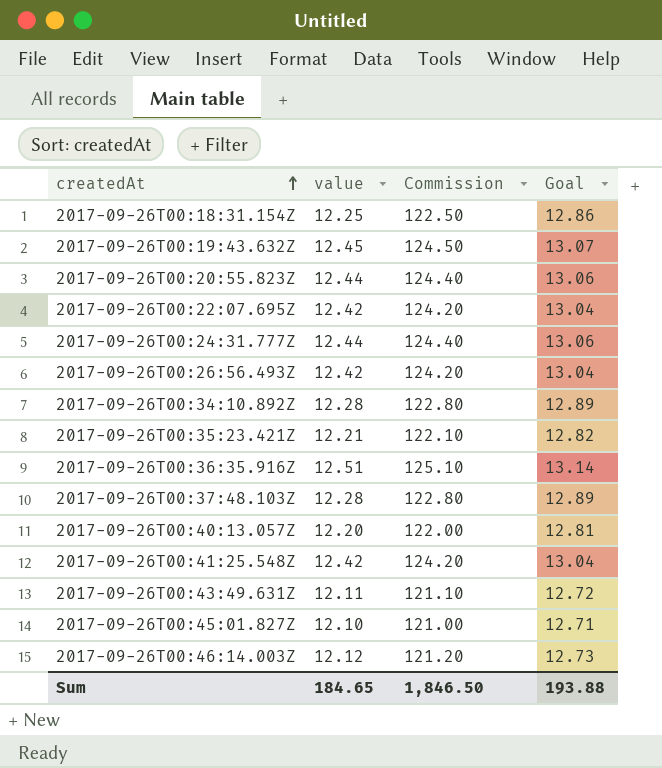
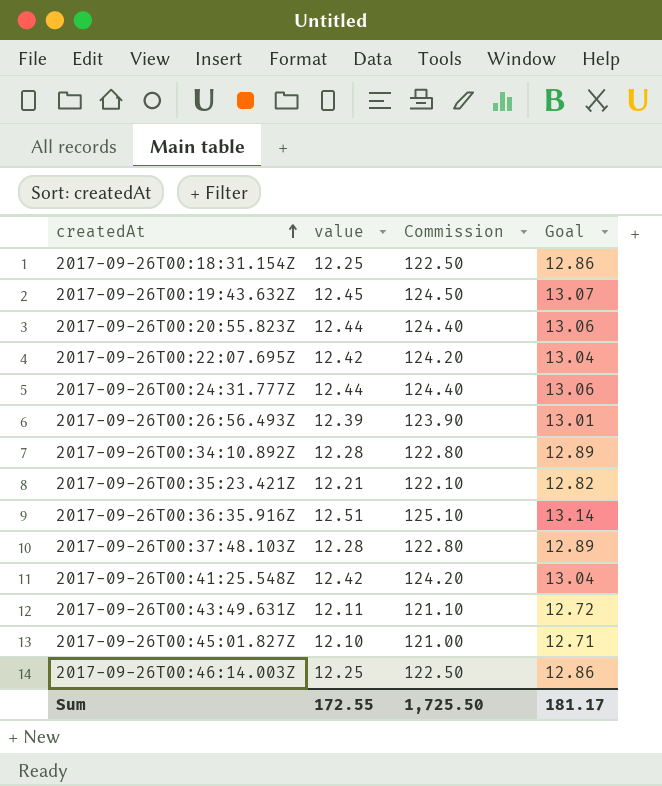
row 2017-09-26T00:40:13.057Z: 12.20 | 122.00 | 12.81 -> none
2017-09-26T00:26:56.493Z | value: 12.42 -> 12.39
2017-09-26T00:26:56.493Z | Commission: 124.20 -> 123.90
2017-09-26T00:26:56.493Z | Goal: 13.04 -> 13.01
2017-09-26T00:46:14.003Z | value: 12.12 -> 12.25
2017-09-26T00:46:14.003Z | Commission: 121.20 -> 122.50
2017-09-26T00:46:14.003Z | Goal: 12.73 -> 12.86
Sum | value: 184.65 -> 172.55
Sum | Commission: 1,846.50 -> 1,725.50
Sum | Goal: 193.88 -> 181.17

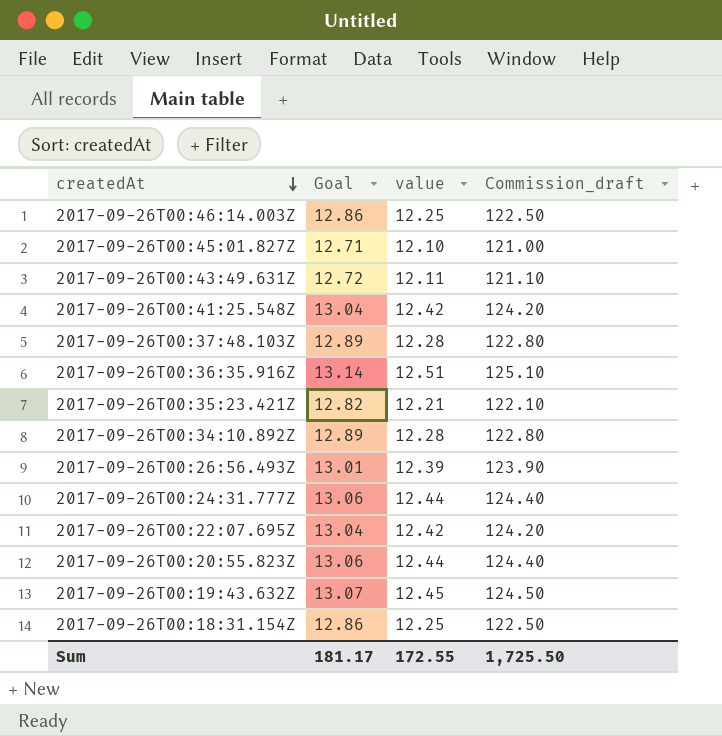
row order: createdAt ascending -> createdAt descending
column Goal | position: 4 -> 2
column name: Commission -> Commission_draft

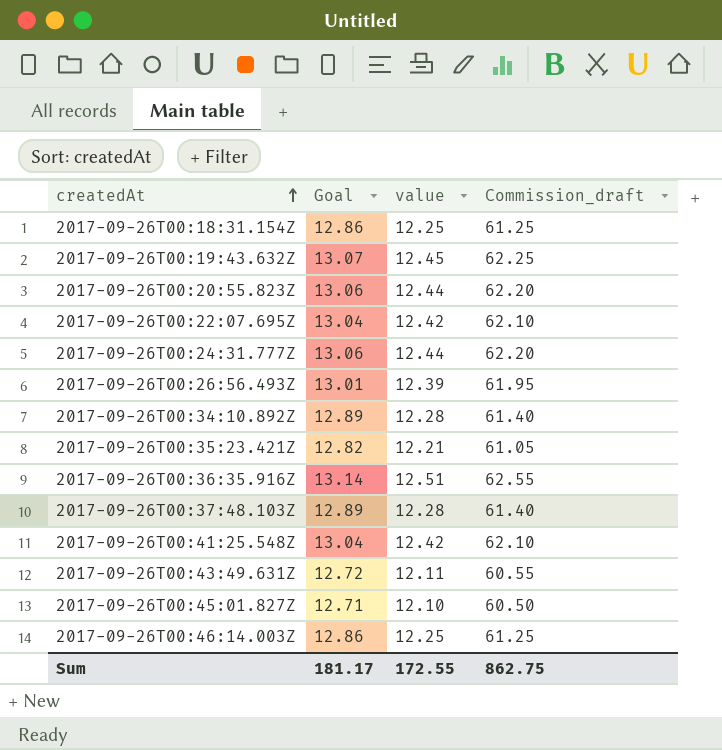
row order: createdAt descending -> createdAt ascending
column Commission_draft | formula: [value] * 10 -> [value] * 5
Sum | Commission_draft: 1,725.50 -> 862.75

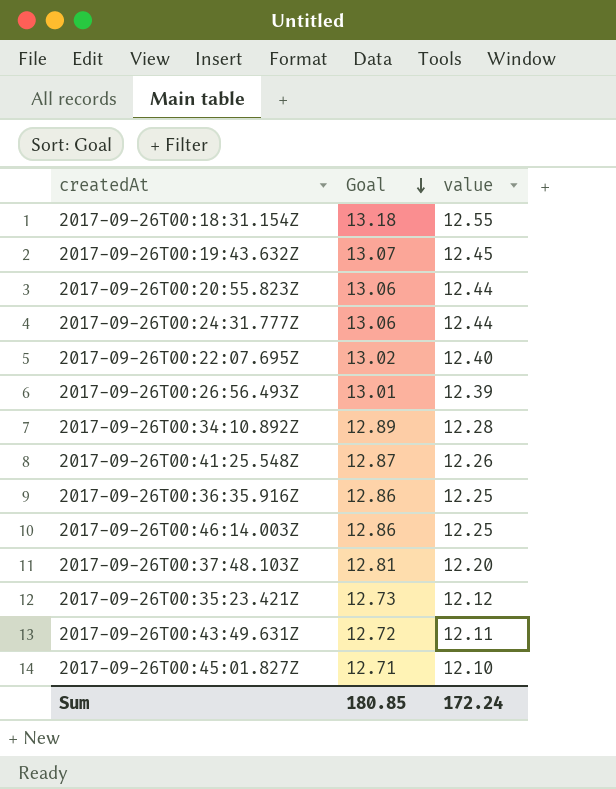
row order: createdAt ascending -> Goal descending
column Commission_draft | formula: [value] * 5 -> none
2017-09-26T00:18:31.154Z | Goal: 12.86 -> 13.18
2017-09-26T00:18:31.154Z | value: 12.25 -> 12.55
2017-09-26T00:22:07.695Z | Goal: 13.04 -> 13.02
2017-09-26T00:22:07.695Z | value: 12.42 -> 12.40
2017-09-26T00:41:25.548Z | Goal: 13.04 -> 12.87
2017-09-26T00:41:25.548Z | value: 12.42 -> 12.26
2017-09-26T00:36:35.916Z | Goal: 13.14 -> 12.86
2017-09-26T00:36:35.916Z | value: 12.51 -> 12.25
2017-09-26T00:37:48.103Z | Goal: 12.89 -> 12.81
2017-09-26T00:37:48.103Z | value: 12.28 -> 12.20
2017-09-26T00:35:23.421Z | Goal: 12.82 -> 12.73
2017-09-26T00:35:23.421Z | value: 12.21 -> 12.12
Sum | Goal: 181.17 -> 180.85
Sum | value: 172.55 -> 172.24

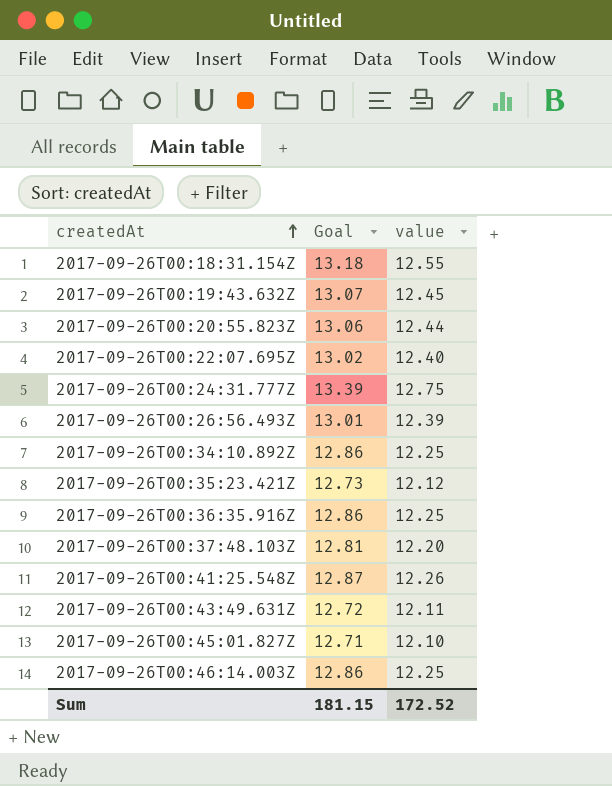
row order: Goal descending -> createdAt ascending
2017-09-26T00:24:31.777Z | Goal: 13.06 -> 13.39
2017-09-26T00:24:31.777Z | value: 12.44 -> 12.75
2017-09-26T00:34:10.892Z | Goal: 12.89 -> 12.86
2017-09-26T00:34:10.892Z | value: 12.28 -> 12.25
Sum | Goal: 180.85 -> 181.15
Sum | value: 172.24 -> 172.52

